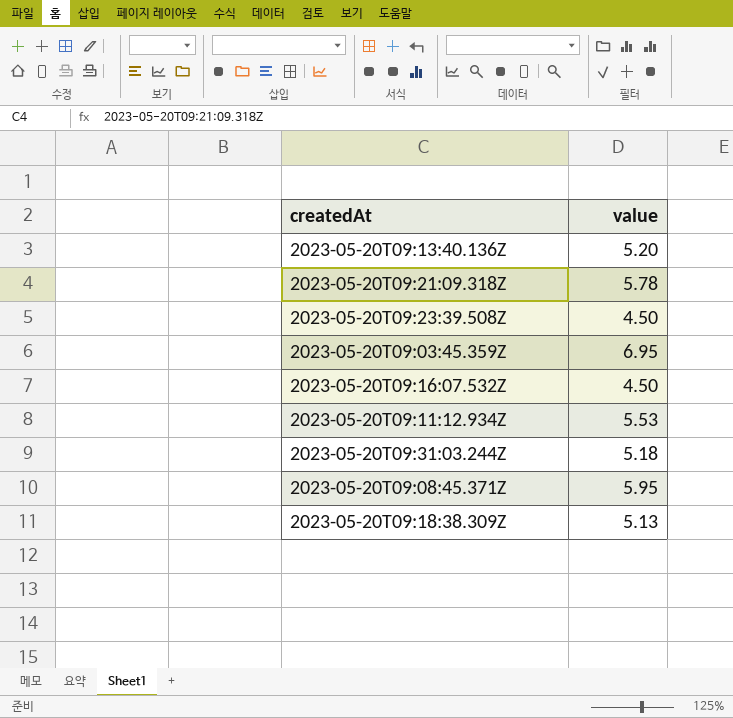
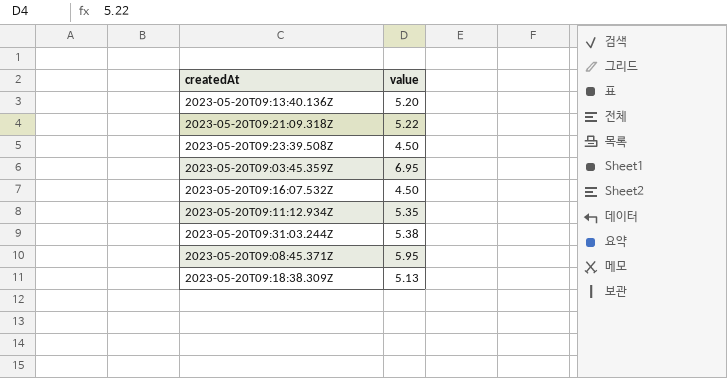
2023-05-20T09:21:09.318Z | value: 5.78 -> 5.22
2023-05-20T09:11:12.934Z | value: 5.53 -> 5.35
2023-05-20T09:31:03.244Z | value: 5.18 -> 5.38

